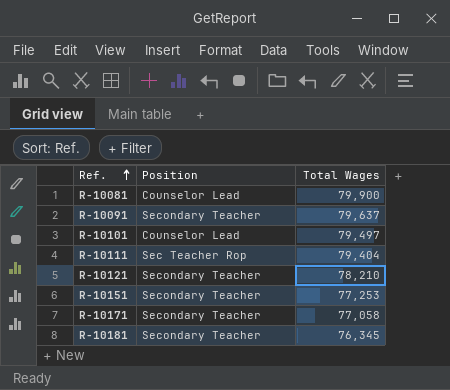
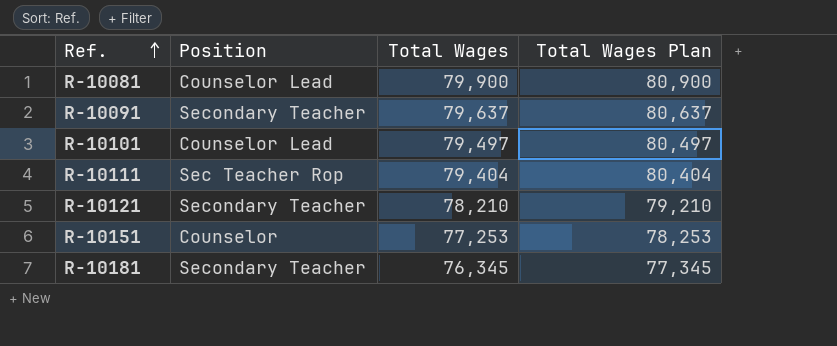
column Total Wages Plan | formula: none -> [Total Wages] + 1000
row R-10171: Secondary Teacher | 77,058 -> none
R-10151 | Position: Secondary Teacher -> Counselor

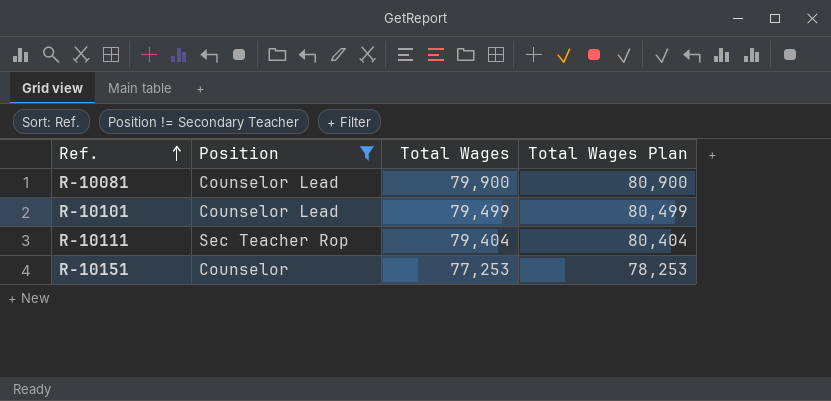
filter: none -> Position != Secondary Teacher
R-10101 | Total Wages: 79,497 -> 79,499
R-10101 | Total Wages Plan: 80,497 -> 80,499

